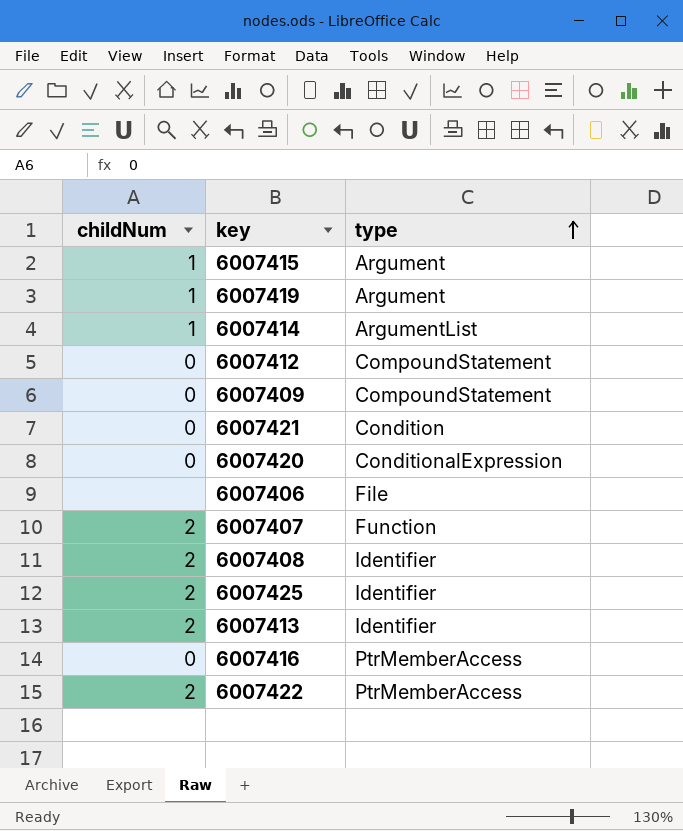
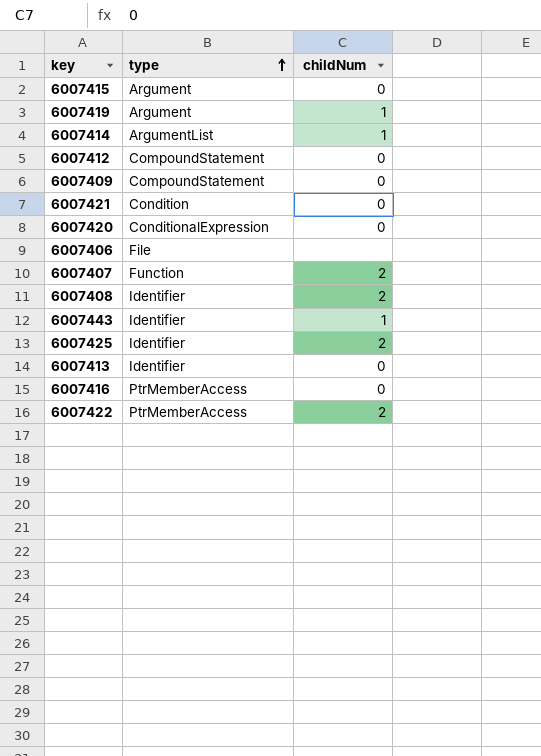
column childNum | position: 1 -> 3
6007415 | childNum: 1 -> 0
row 6007443: none -> Identifier | 1
6007413 | childNum: 2 -> 0

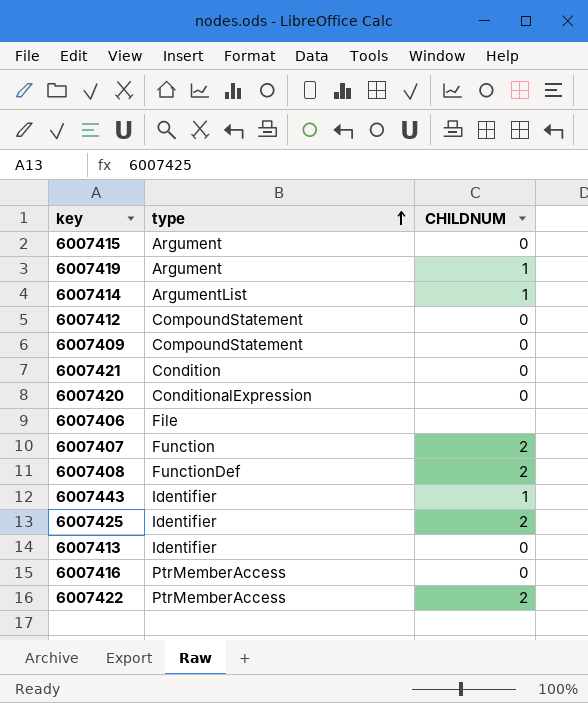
column name: childNum -> CHILDNUM
6007408 | type: Identifier -> FunctionDef

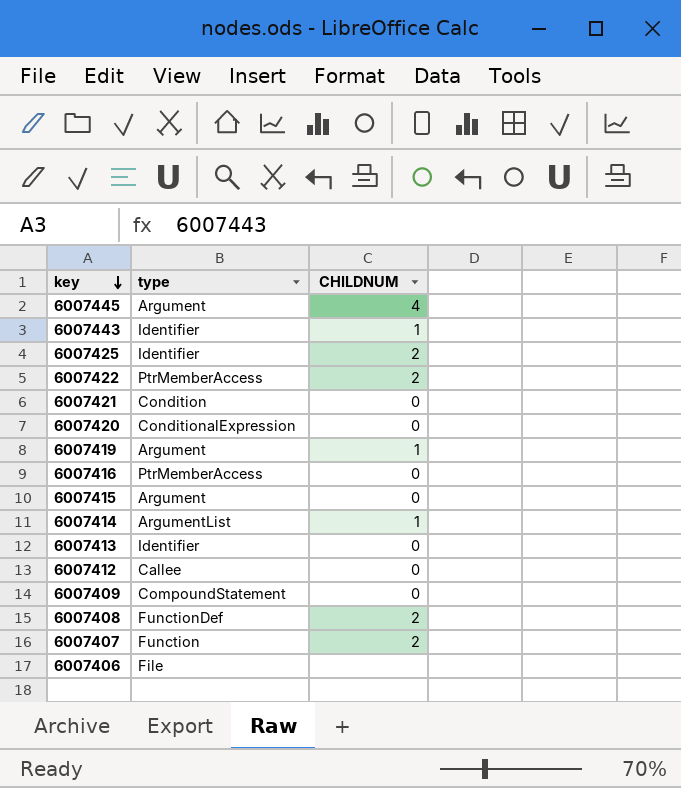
row order: type ascending -> key descending
row 6007445: none -> Argument | 4
6007412 | type: CompoundStatement -> Callee

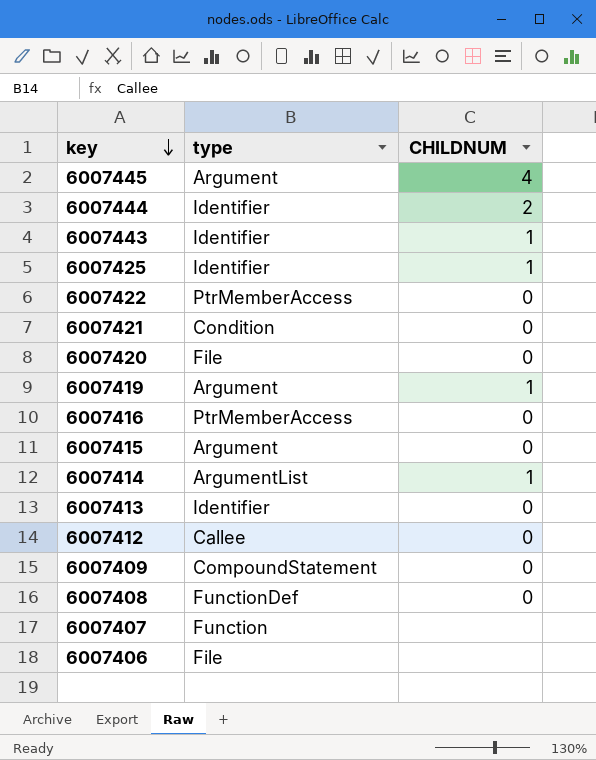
row 6007444: none -> Identifier | 2
6007425 | CHILDNUM: 2 -> 1
6007422 | CHILDNUM: 2 -> 0
6007420 | type: ConditionalExpression -> File
6007408 | CHILDNUM: 2 -> 0
6007407 | CHILDNUM: 2 -> none

